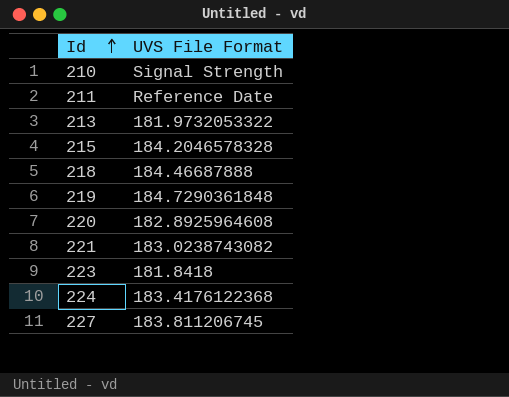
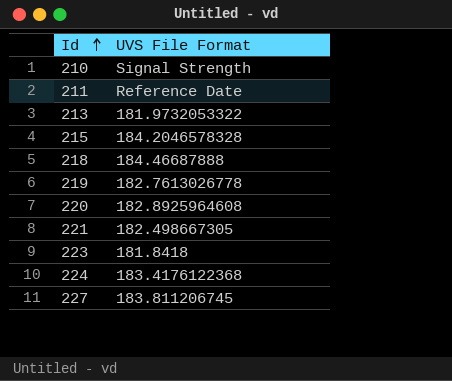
219 | UVS File Format: 184.7290361848 -> 182.7613026778
221 | UVS File Format: 183.0238743082 -> 182.498667305

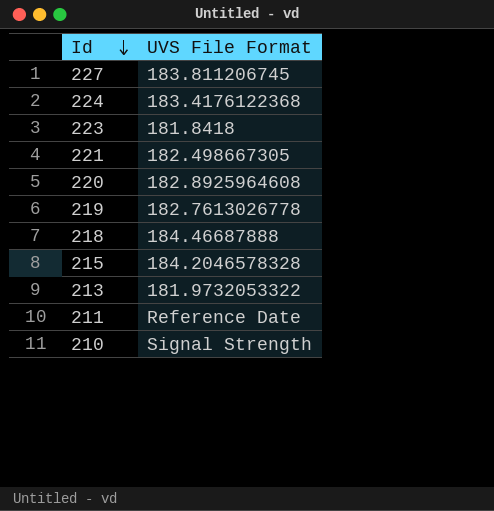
row order: Id ascending -> Id descending

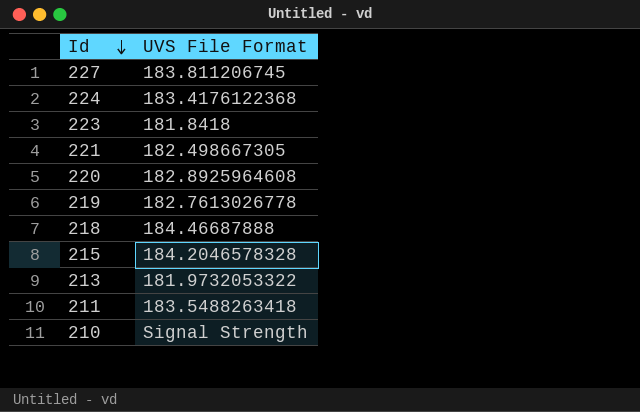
211 | UVS File Format: Reference Date -> 183.5488263418

